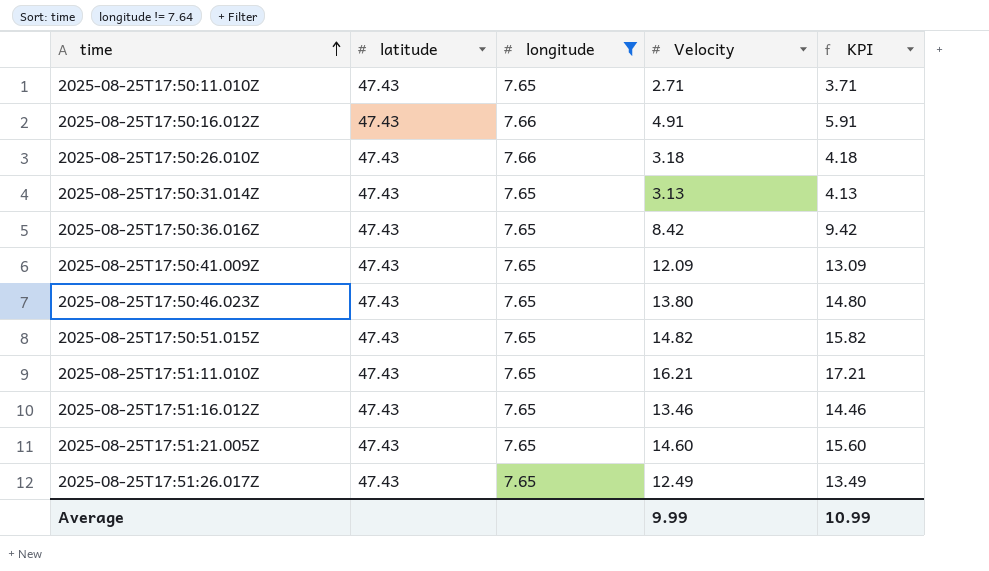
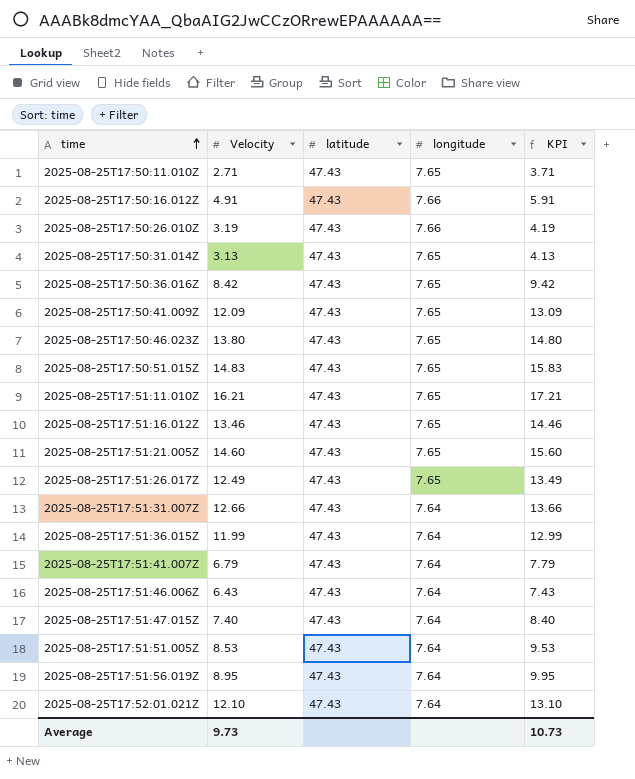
filter: longitude != 7.64 -> none
column Velocity | position: 4 -> 2
2025-08-25T17:50:26.010Z | Velocity: 3.18 -> 3.19
2025-08-25T17:50:26.010Z | KPI: 4.18 -> 4.19
2025-08-25T17:50:51.015Z | Velocity: 14.82 -> 14.83
2025-08-25T17:50:51.015Z | KPI: 15.82 -> 15.83
Average | Velocity: 9.99 -> 9.73
Average | KPI: 10.99 -> 10.73

